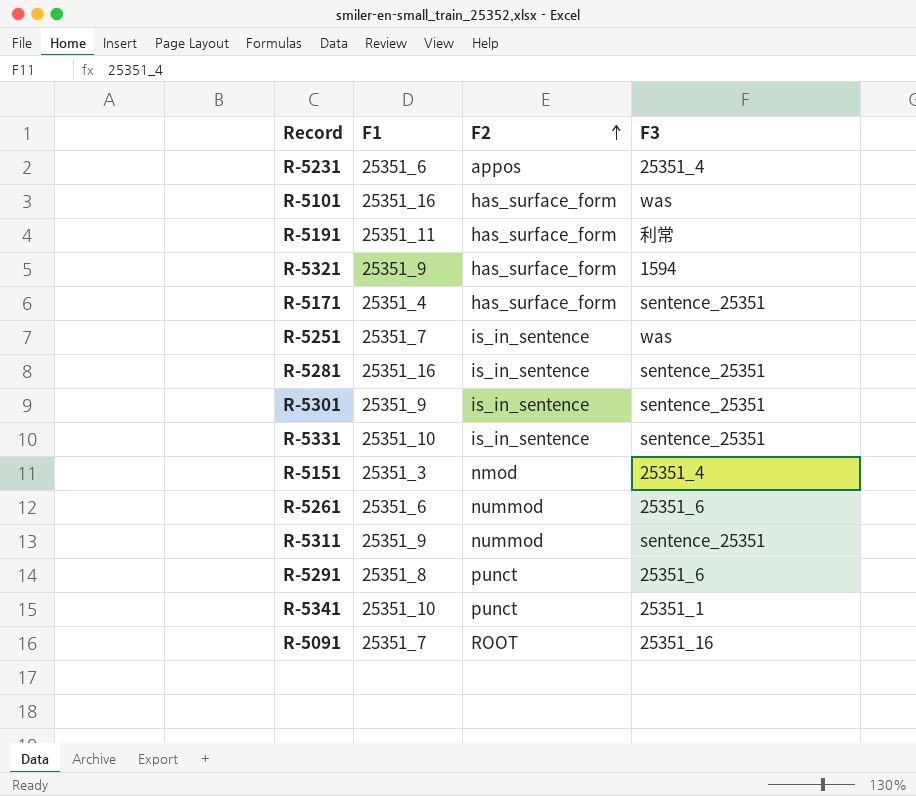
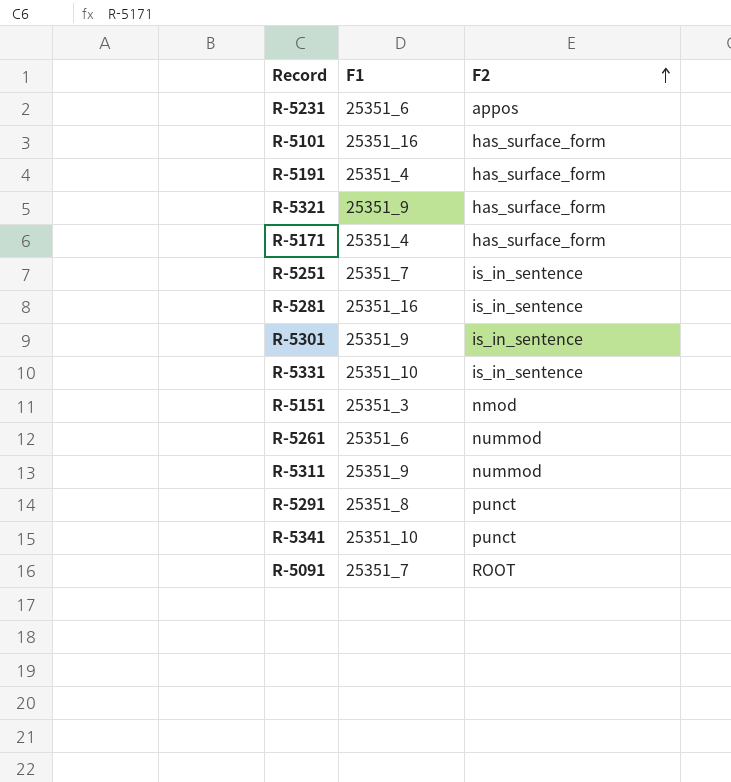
column F3 | position: 4 -> none
R-5191 | F1: 25351_11 -> 25351_4

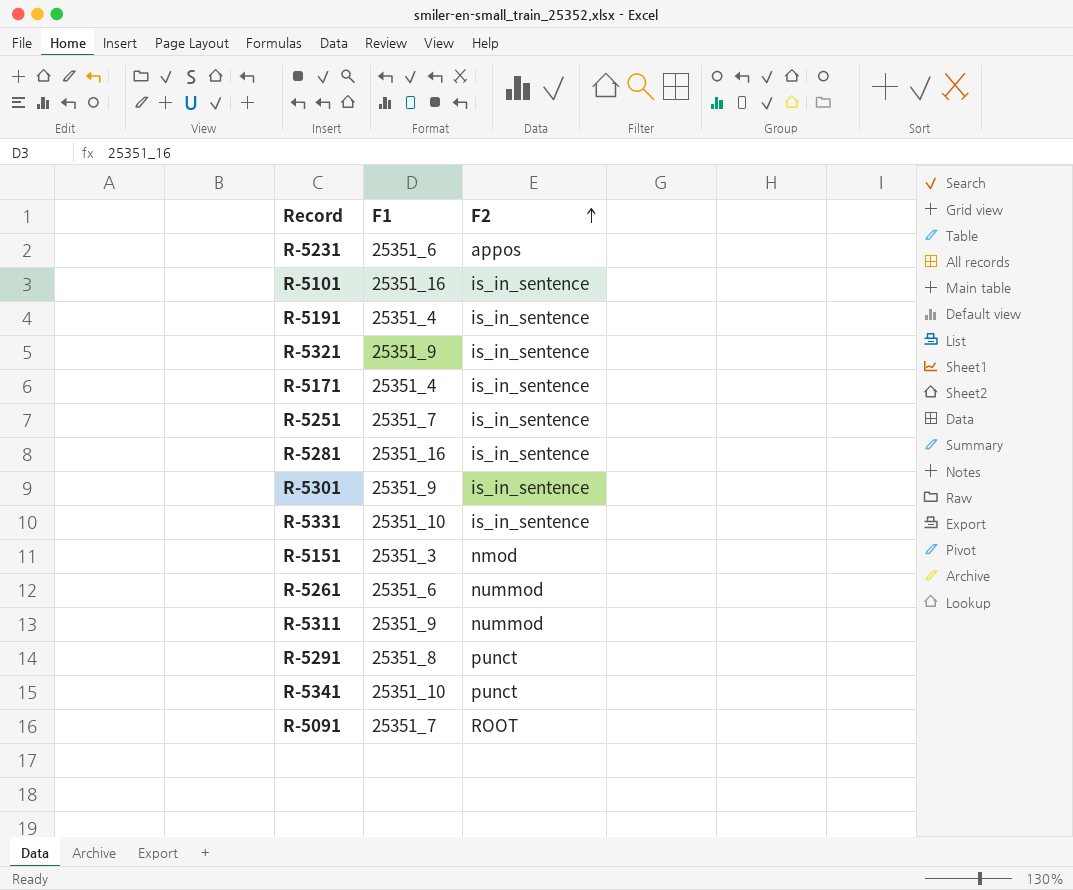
R-5101 | F2: has_surface_form -> is_in_sentence
R-5191 | F2: has_surface_form -> is_in_sentence
R-5321 | F2: has_surface_form -> is_in_sentence
R-5171 | F2: has_surface_form -> is_in_sentence

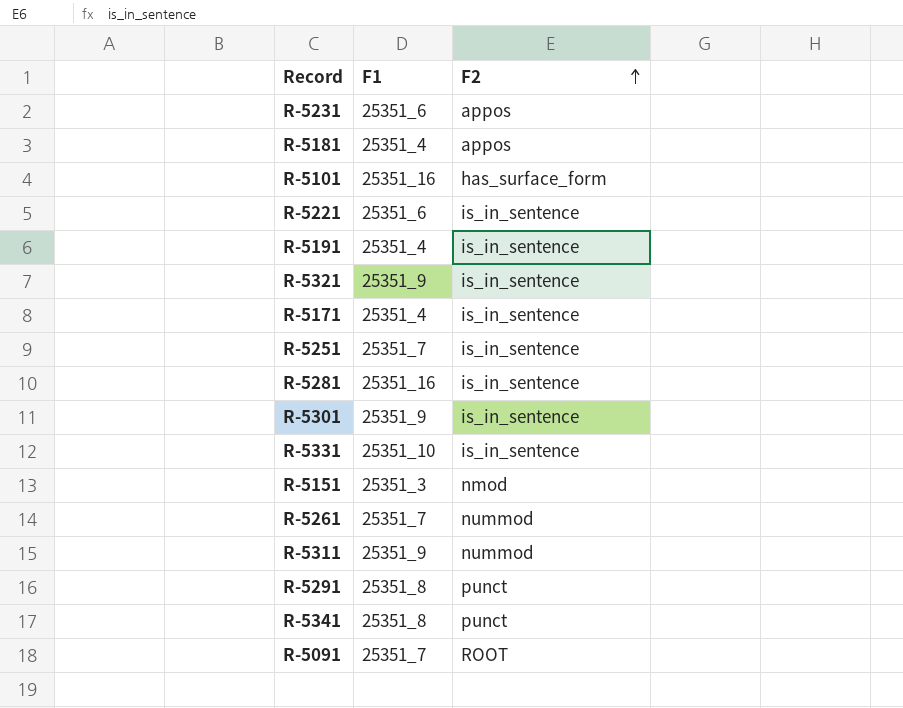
row R-5181: none -> 25351_4 | appos
R-5101 | F2: is_in_sentence -> has_surface_form
row R-5221: none -> 25351_6 | is_in_sentence
R-5261 | F1: 25351_6 -> 25351_7
R-5341 | F1: 25351_10 -> 25351_8

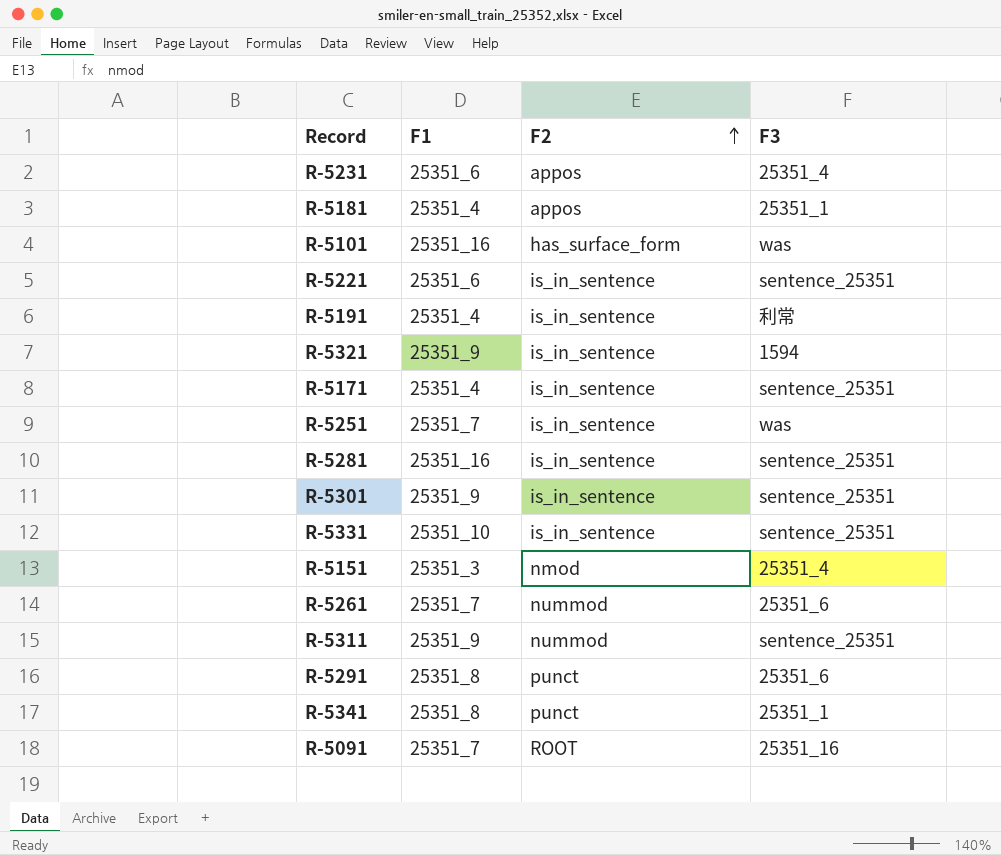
column F3 | position: none -> 4

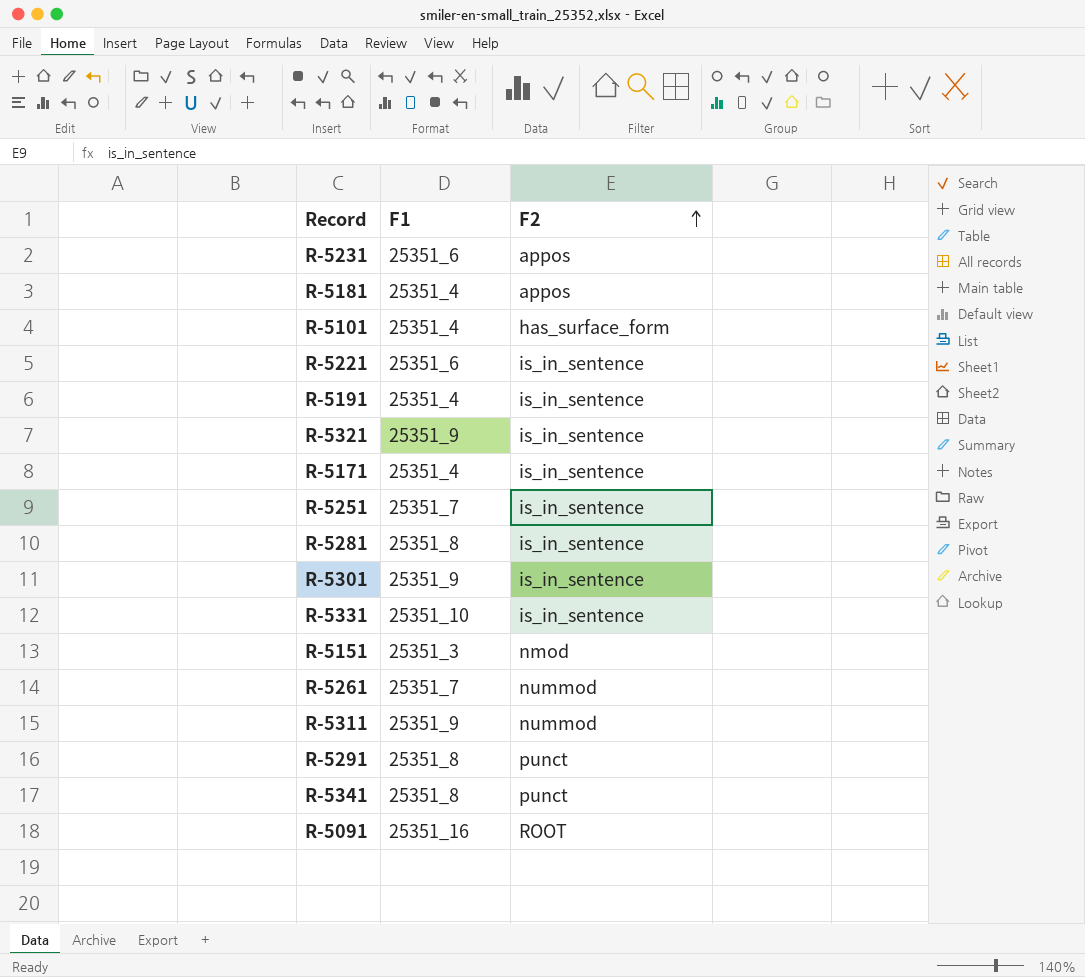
column F3 | position: 4 -> none
R-5101 | F1: 25351_16 -> 25351_4
R-5281 | F1: 25351_16 -> 25351_8
R-5091 | F1: 25351_7 -> 25351_16

